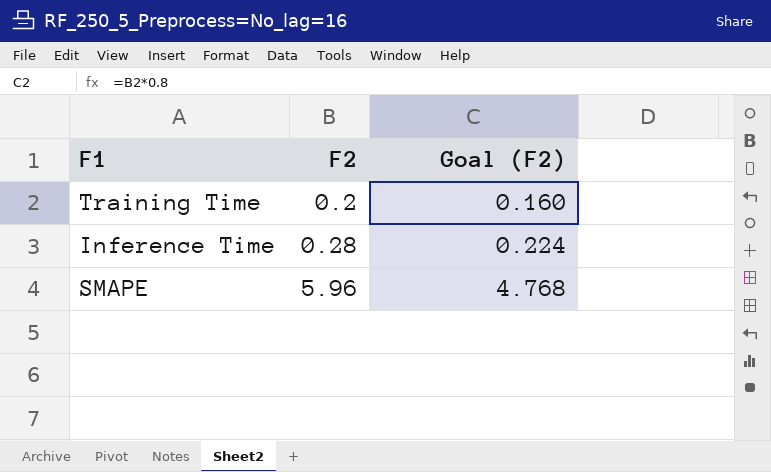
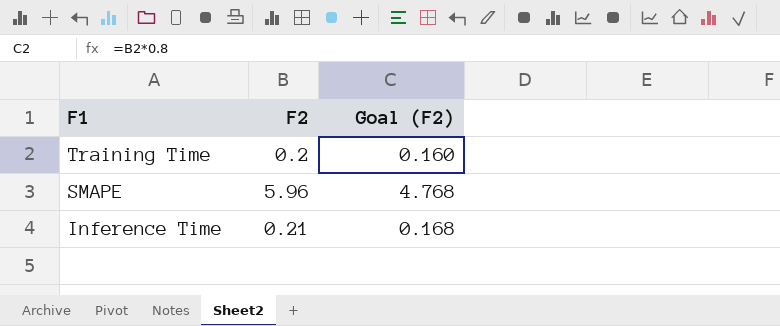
row order: F2 ascending -> F1 descending
Inference Time | F2: 0.28 -> 0.21
Inference Time | Goal (F2): 0.224 -> 0.168

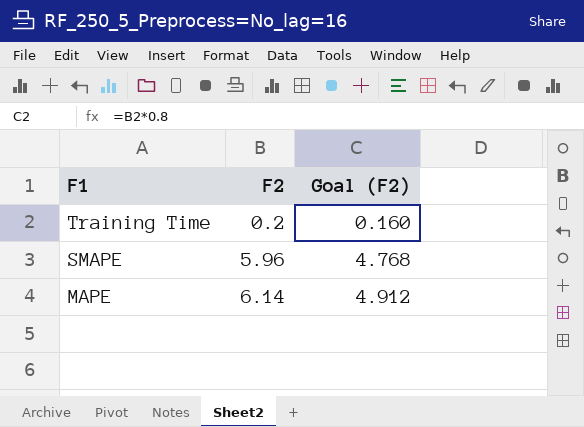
row Inference Time: 0.21 | 0.168 -> none
row MAPE: none -> 6.14 | 4.912

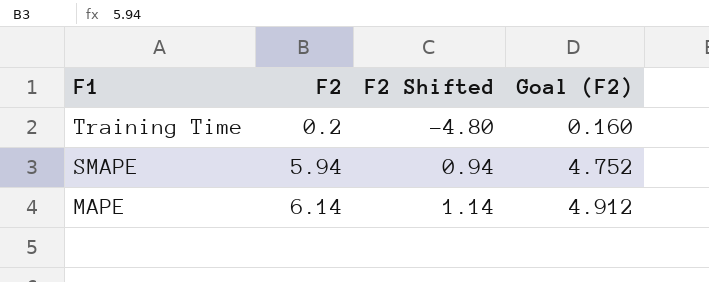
column F2 Shifted | formula: none -> [F2] - 5
SMAPE | F2: 5.96 -> 5.94
SMAPE | Goal (F2): 4.768 -> 4.752

